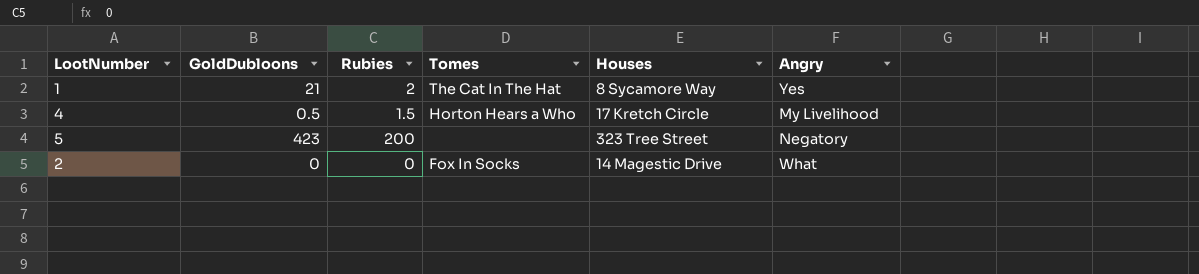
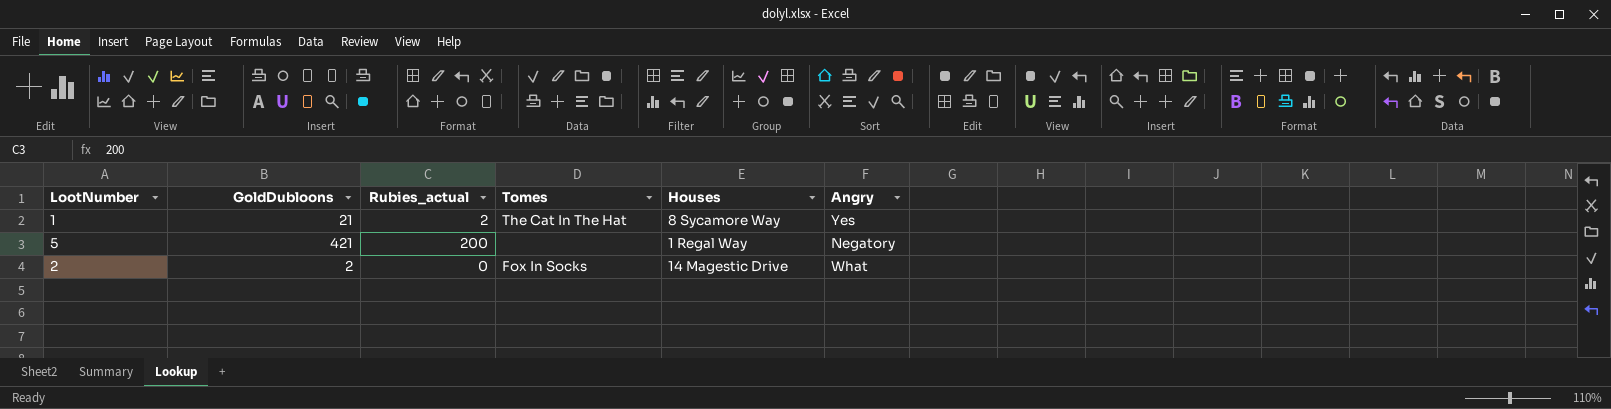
column name: Rubies -> Rubies_actual
row 4: 0.5 | 1.5 | Horton Hears a Who | 17 Kretch Circle | My Livelihood -> none
5 | GoldDubloons: 423 -> 421
5 | Houses: 323 Tree Street -> 1 Regal Way
2 | GoldDubloons: 0 -> 2

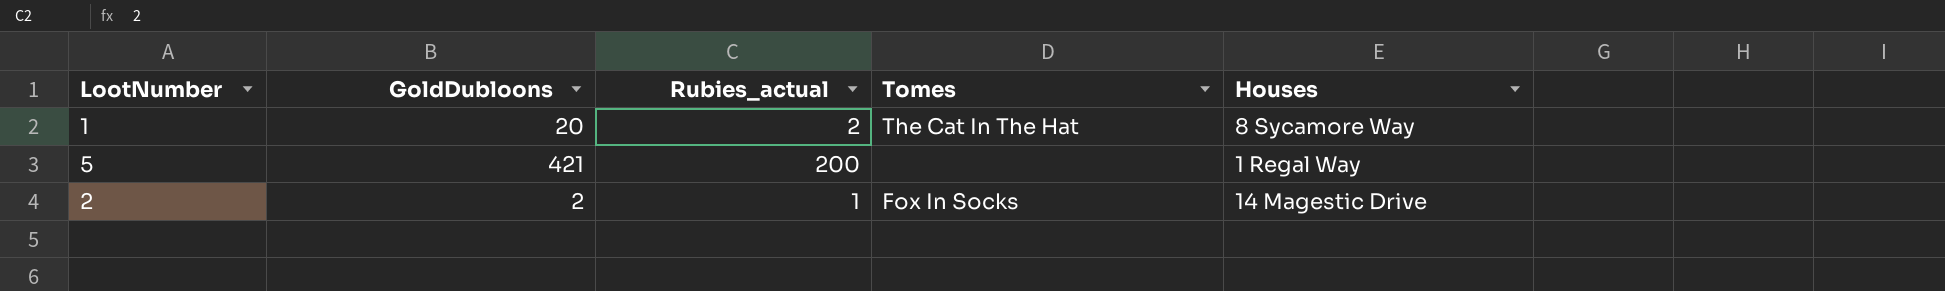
column Angry | position: 6 -> none
1 | GoldDubloons: 21 -> 20
2 | Rubies_actual: 0 -> 1

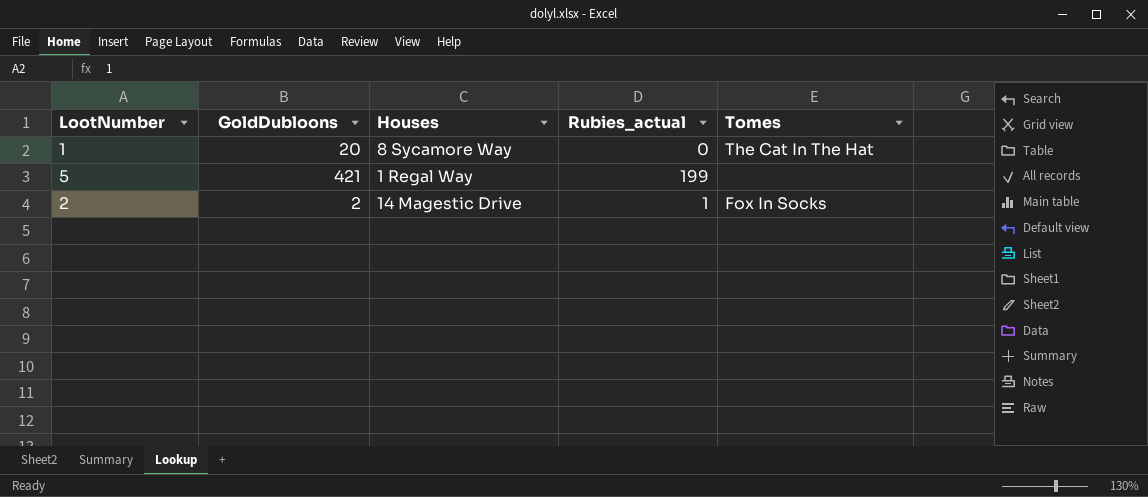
column Houses | position: 5 -> 3
1 | Rubies_actual: 2 -> 0
5 | Rubies_actual: 200 -> 199

